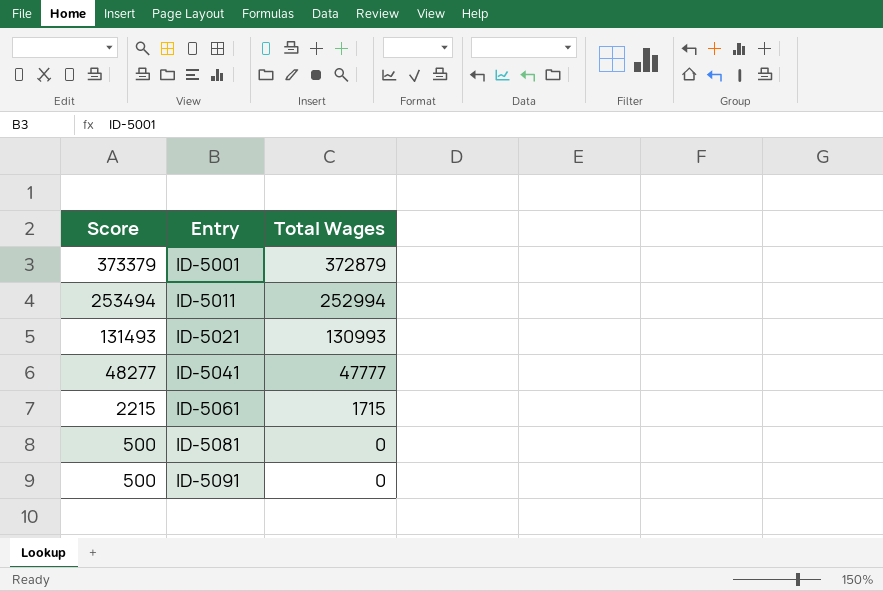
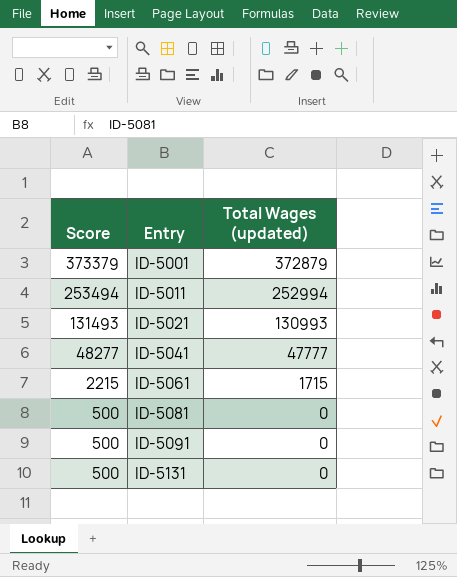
column name: Total Wages -> Total Wages (updated)
row ID-5131: none -> 500 | 0

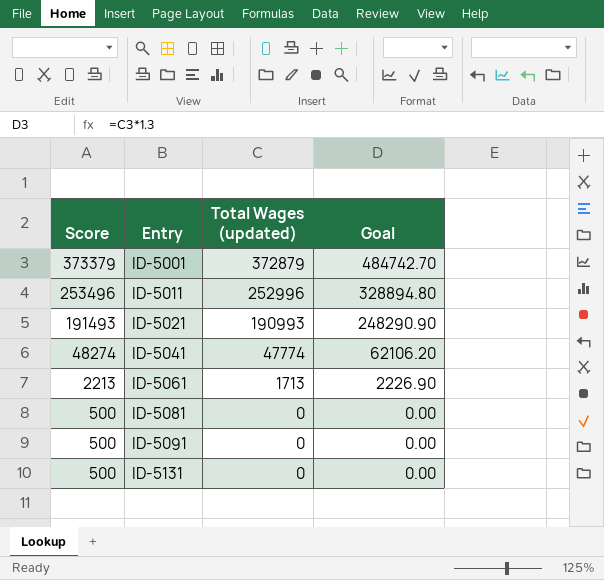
column Goal | formula: none -> [Total Wages (updated)] * 1.3
ID-5011 | Score: 253494 -> 253496
ID-5011 | Total Wages (updated): 252994 -> 252996
ID-5021 | Score: 131493 -> 191493
ID-5021 | Total Wages (updated): 130993 -> 190993
ID-5041 | Score: 48277 -> 48274
ID-5041 | Total Wages (updated): 47777 -> 47774
ID-5061 | Score: 2215 -> 2213
ID-5061 | Total Wages (updated): 1715 -> 1713

